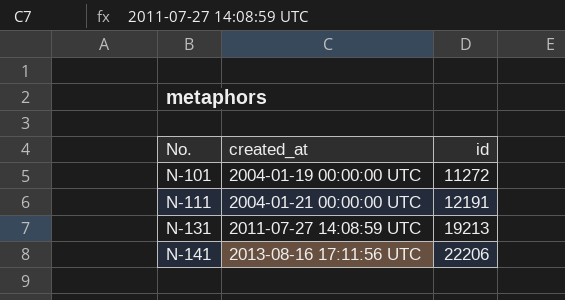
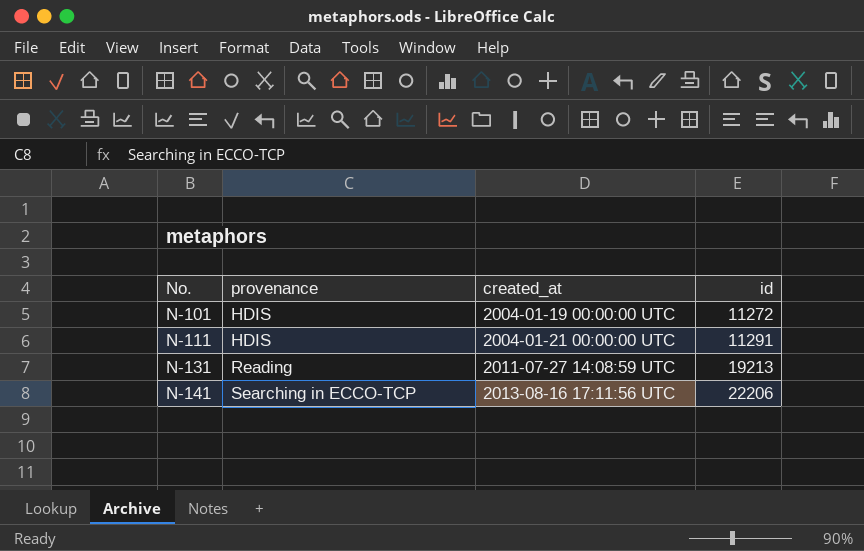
column provenance | position: none -> 2
N-111 | id: 12191 -> 11291

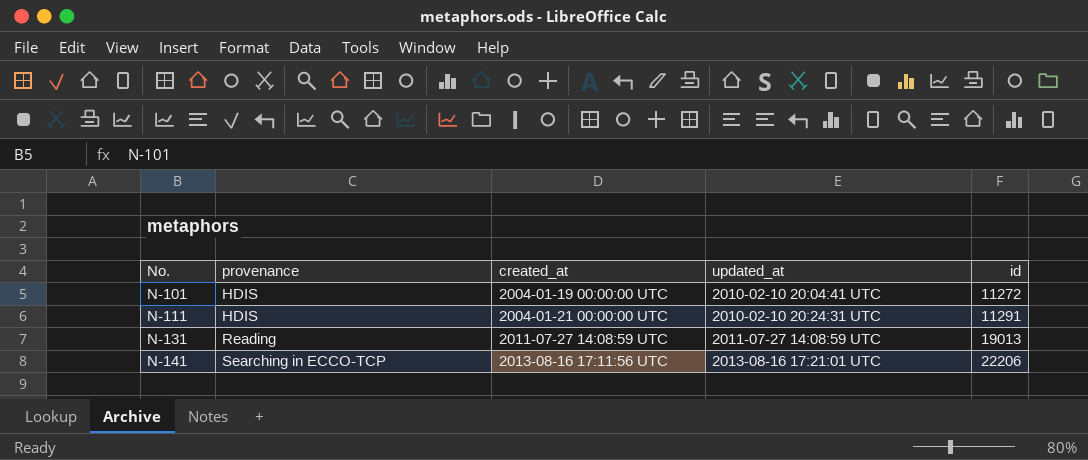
column updated_at | position: none -> 4
N-131 | id: 19213 -> 19013

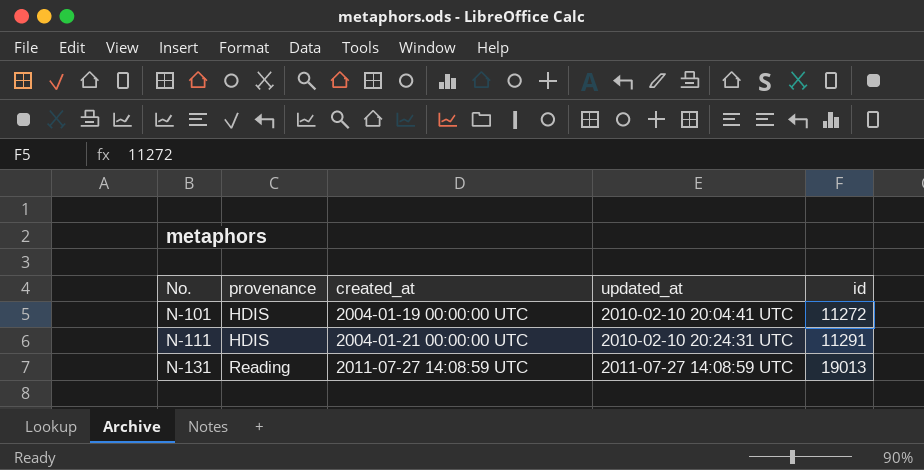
row N-141: Searching in ECCO-TCP | 2013-08-16 17:11:56 UTC | 2013-08-16 17:21:01 UTC | 22206 -> none

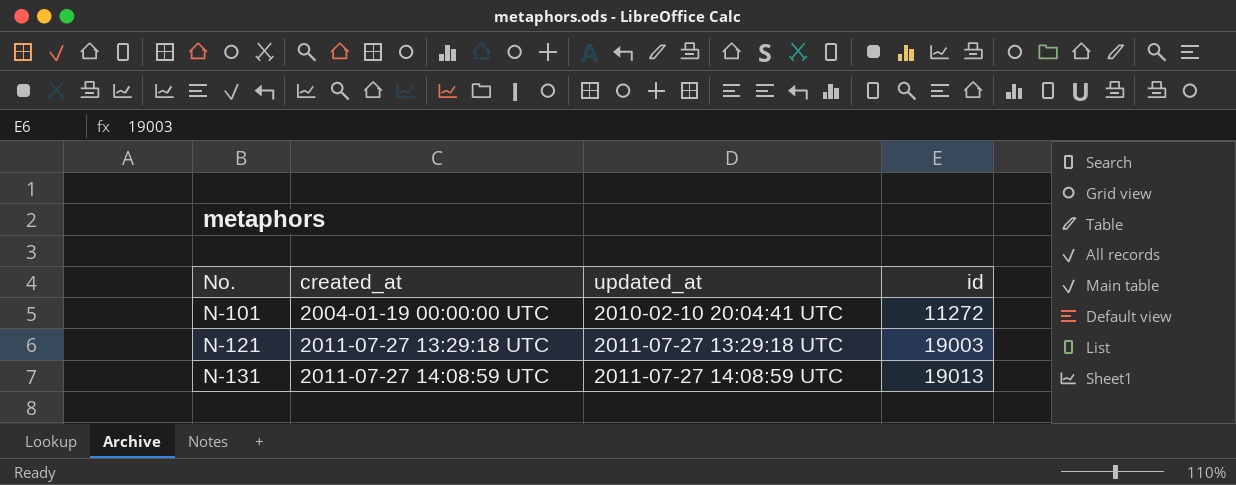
column provenance | position: 2 -> none
row N-111: HDIS | 2004-01-21 00:00:00 UTC | 2010-02-10 20:24:31 UTC | 11291 -> none
row N-121: none -> 2011-07-27 13:29:18 UTC | 2011-07-27 13:29:18 UTC | 19003

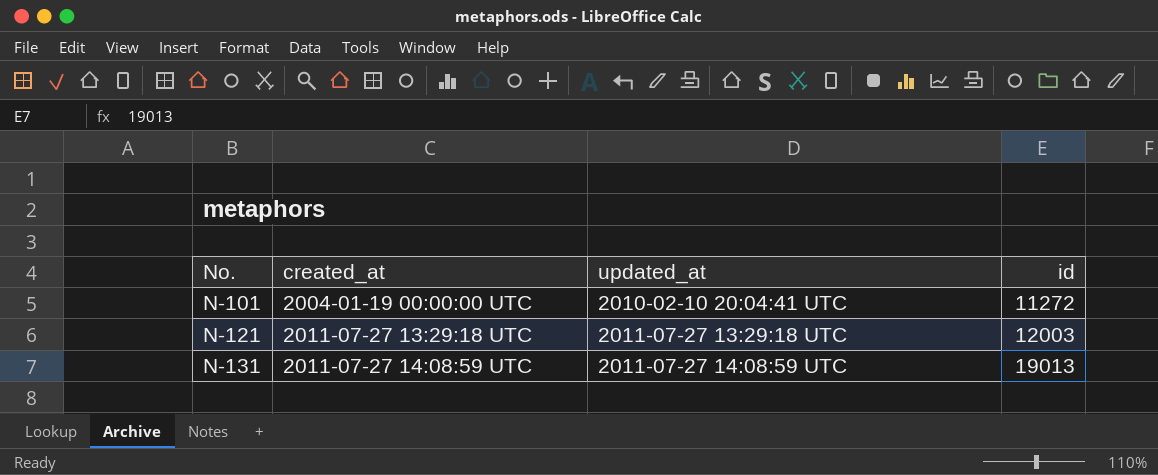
N-121 | id: 19003 -> 12003

